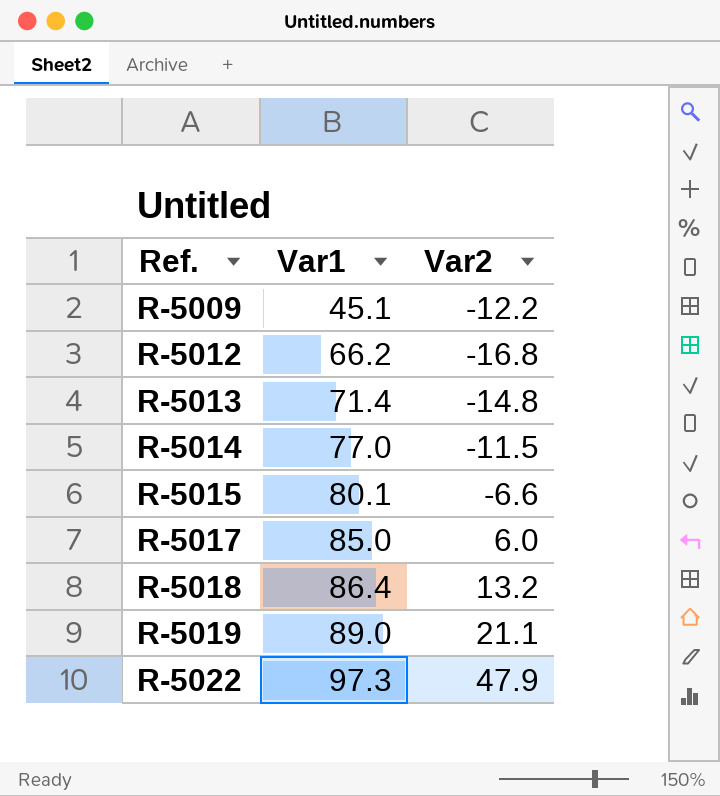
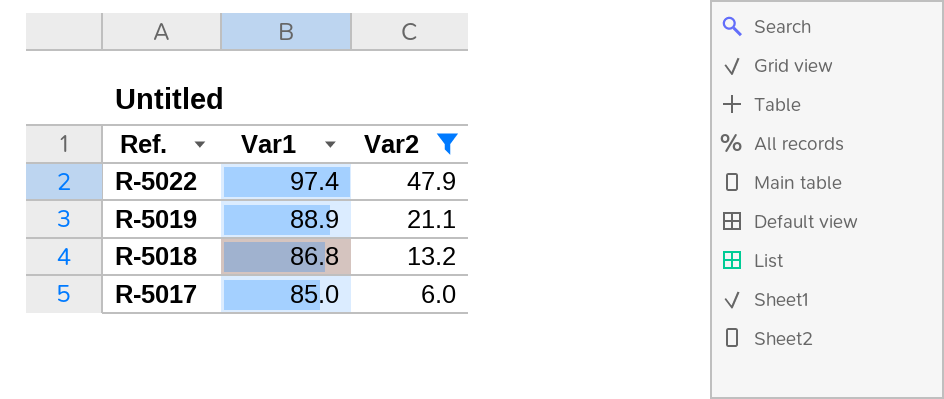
filter: none -> Var2 >= 6.0
row order: Ref. ascending -> Ref. descending
R-5022 | Var1: 97.3 -> 97.4
R-5019 | Var1: 89.0 -> 88.9
R-5018 | Var1: 86.4 -> 86.8

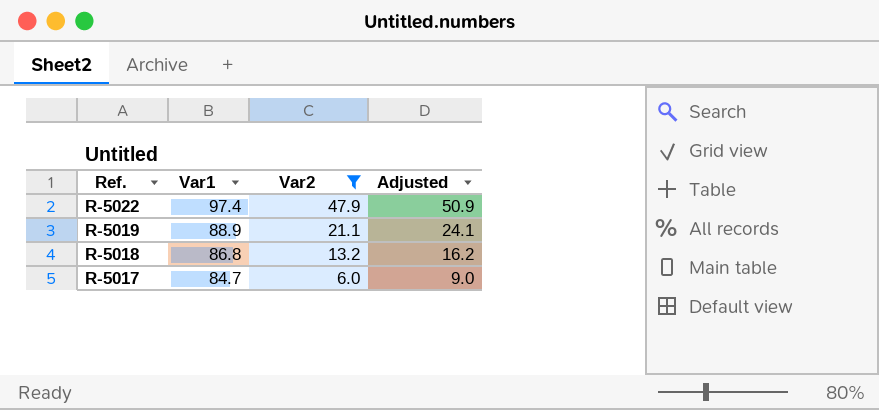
column Adjusted | formula: none -> [Var2] + 3
R-5017 | Var1: 85.0 -> 84.7

